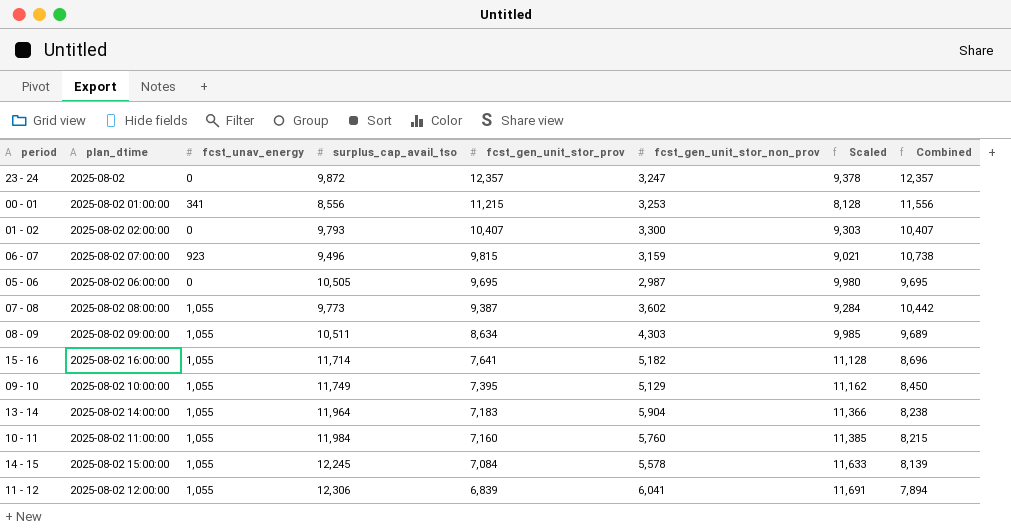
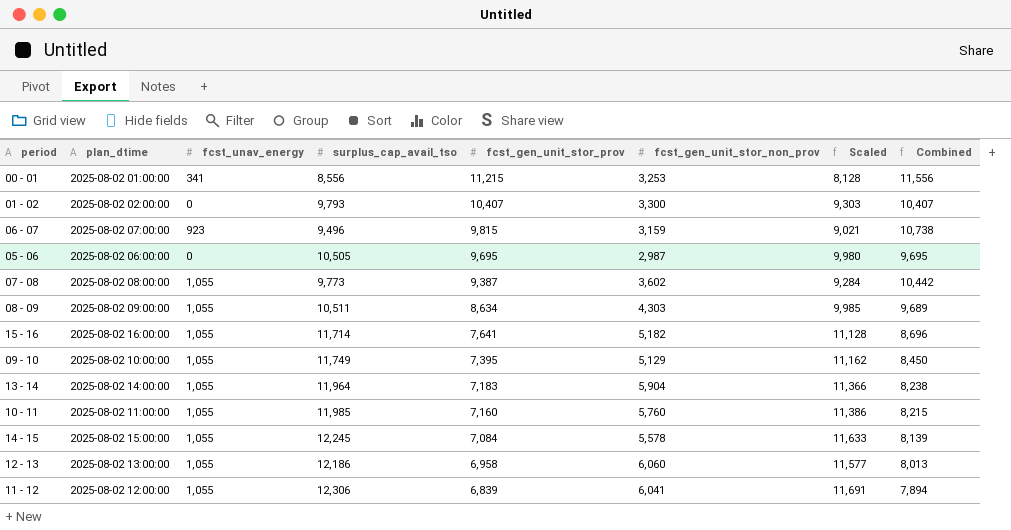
row 23 - 24: 2025-08-02 | 0 | 9,872 | 12,357 | 3,247 | 9,378 | 12,357 -> none
10 - 11 | surplus_cap_avail_tso: 11,984 -> 11,985
10 - 11 | Scaled: 11,385 -> 11,386
row 12 - 13: none -> 2025-08-02 13:00:00 | 1,055 | 12,186 | 6,958 | 6,060 | 11,577 | 8,013

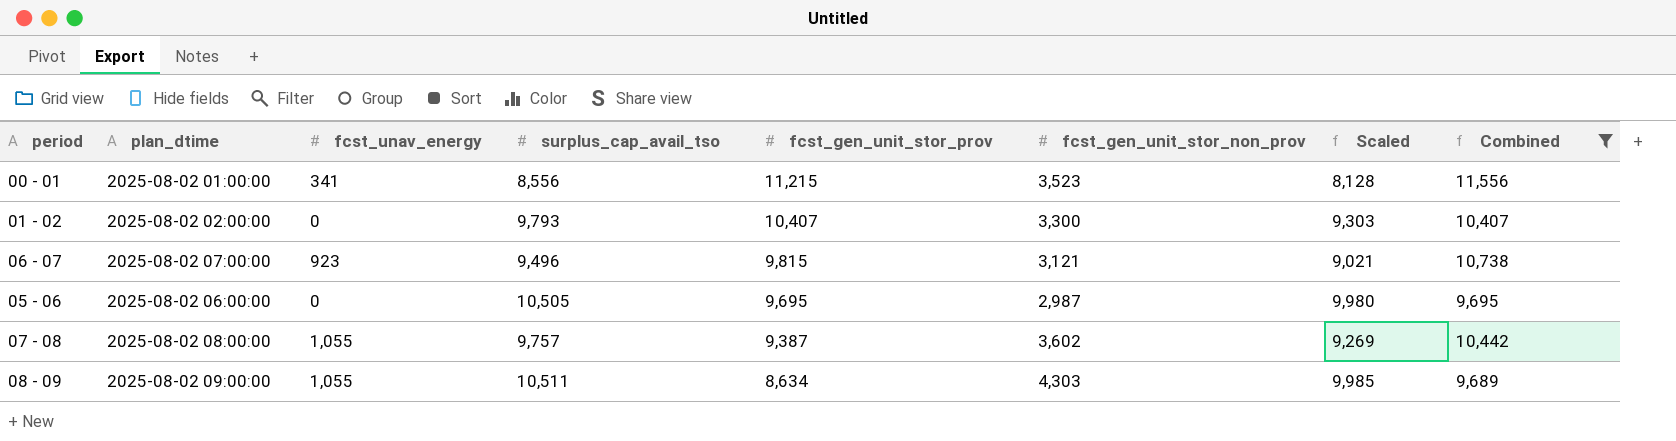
filter: none -> Combined >= 9,689
00 - 01 | fcst_gen_unit_stor_non_prov: 3,253 -> 3,523
06 - 07 | fcst_gen_unit_stor_non_prov: 3,159 -> 3,121
07 - 08 | surplus_cap_avail_tso: 9,773 -> 9,757
07 - 08 | Scaled: 9,284 -> 9,269

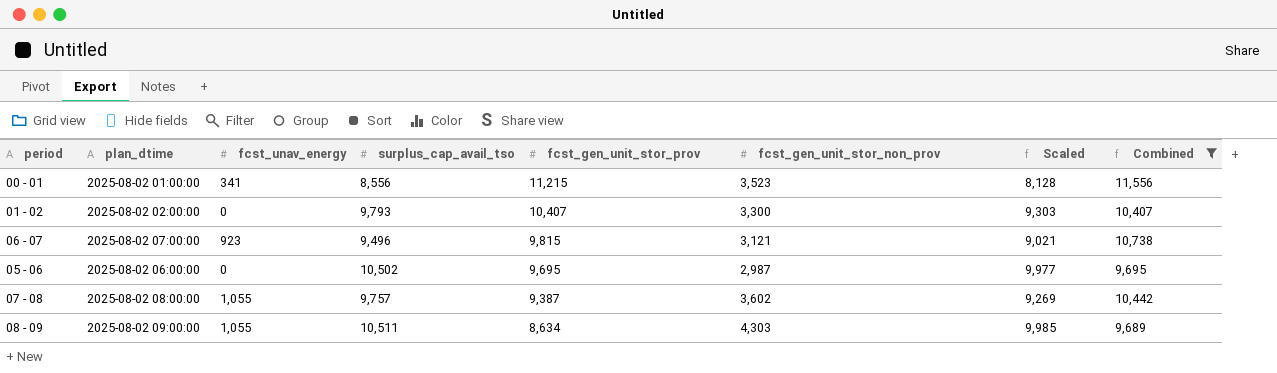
05 - 06 | surplus_cap_avail_tso: 10,505 -> 10,502
05 - 06 | Scaled: 9,980 -> 9,977

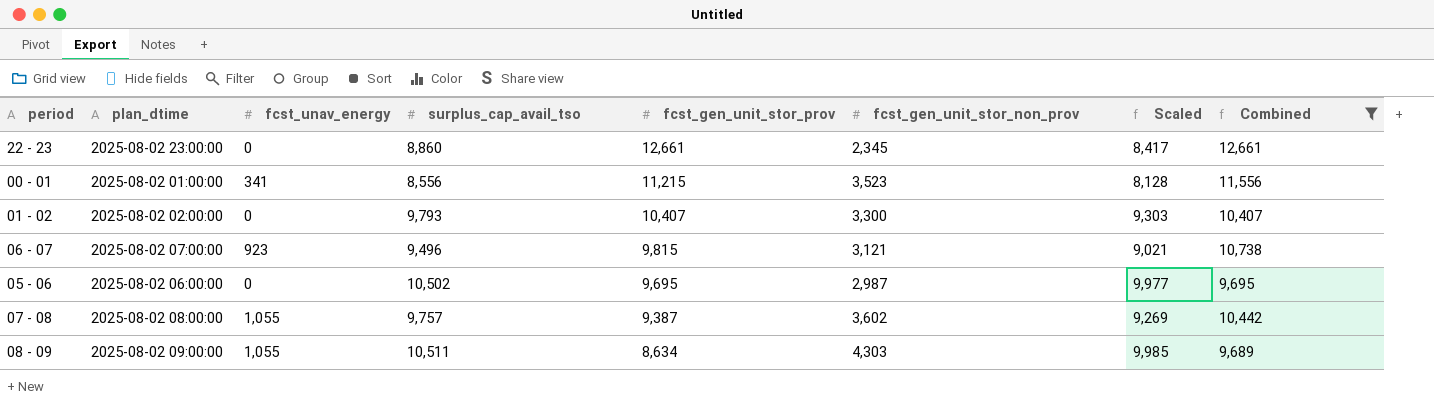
row 22 - 23: none -> 2025-08-02 23:00:00 | 0 | 8,860 | 12,661 | 2,345 | 8,417 | 12,661

